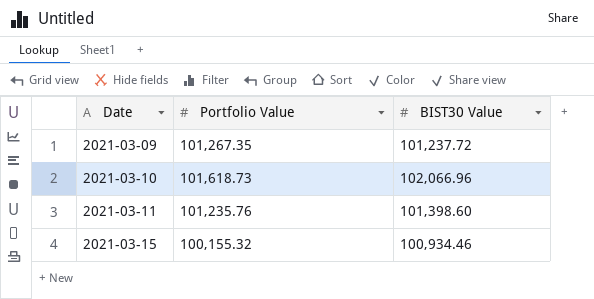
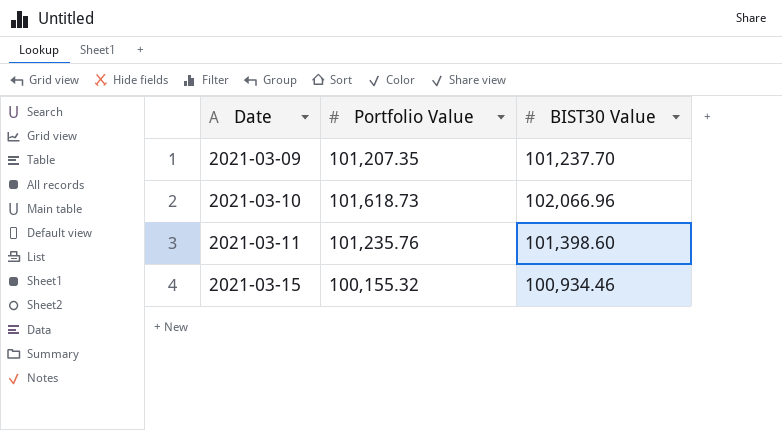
2021-03-09 | Portfolio Value: 101,267.35 -> 101,207.35
2021-03-09 | BIST30 Value: 101,237.72 -> 101,237.70

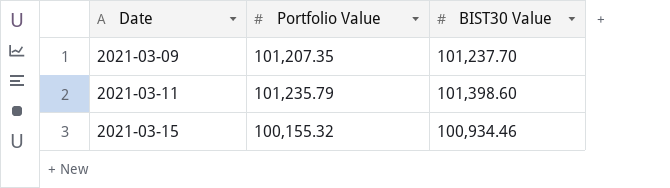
row 2021-03-10: 101,618.73 | 102,066.96 -> none
2021-03-11 | Portfolio Value: 101,235.76 -> 101,235.79

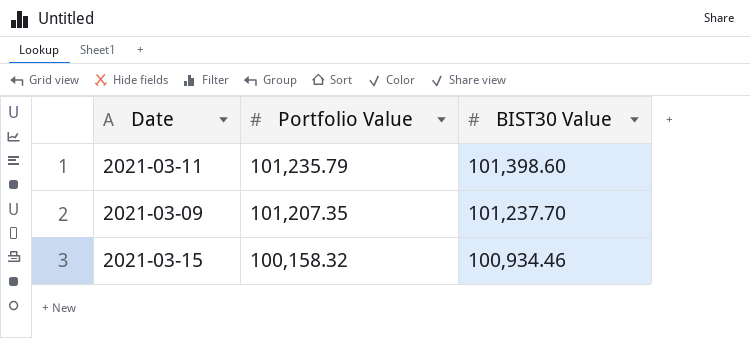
row order: Date ascending -> Portfolio Value descending
2021-03-15 | Portfolio Value: 100,155.32 -> 100,158.32

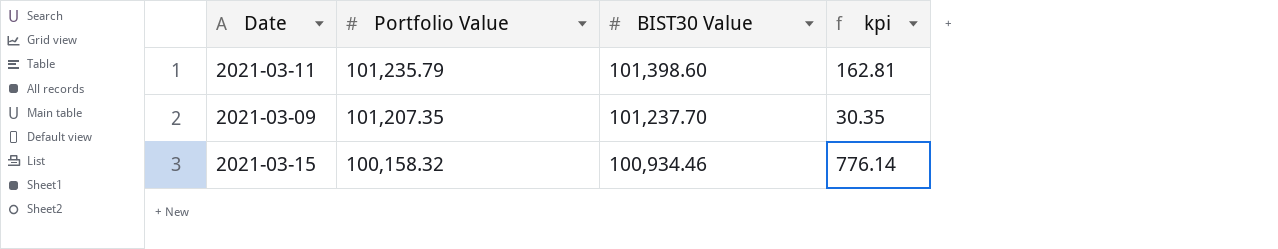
column kpi | formula: none -> [BIST30 Value] - [Portfolio Value]

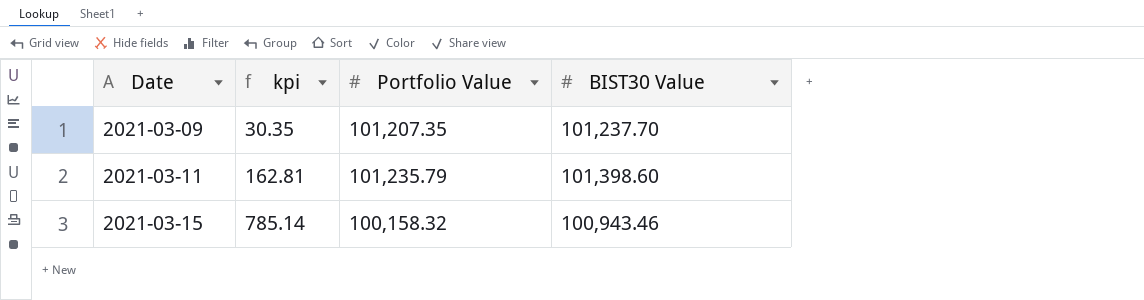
row order: Portfolio Value descending -> Date ascending
column kpi | position: 4 -> 2
2021-03-15 | kpi: 776.14 -> 785.14
2021-03-15 | BIST30 Value: 100,934.46 -> 100,943.46

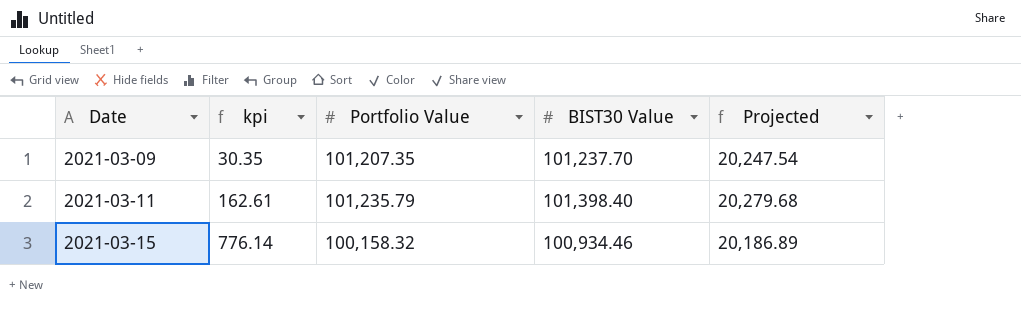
column Projected | formula: none -> [BIST30 Value] * 0.2
2021-03-11 | kpi: 162.81 -> 162.61
2021-03-11 | BIST30 Value: 101,398.60 -> 101,398.40
2021-03-15 | kpi: 785.14 -> 776.14
2021-03-15 | BIST30 Value: 100,943.46 -> 100,934.46

